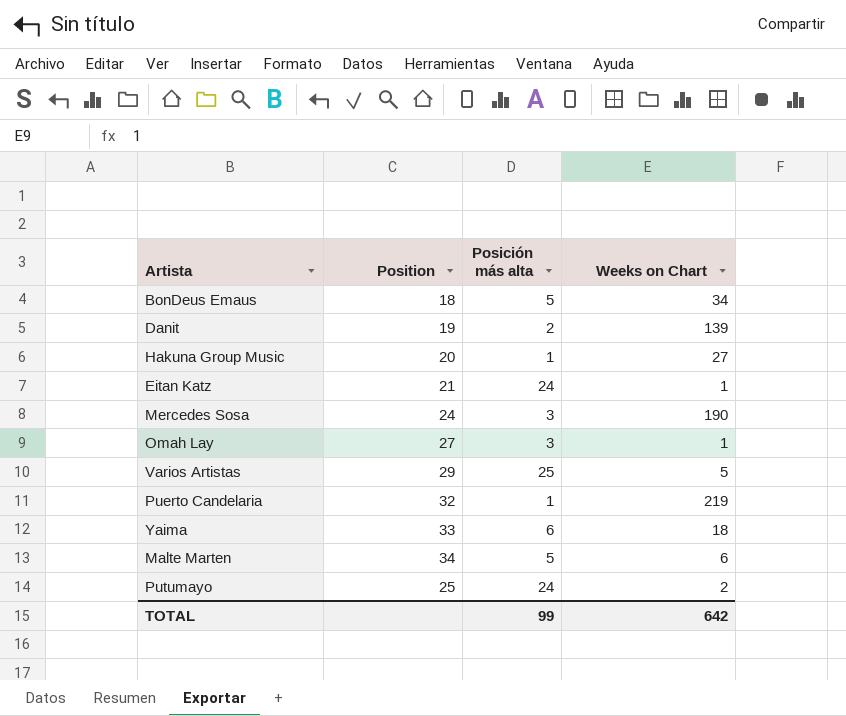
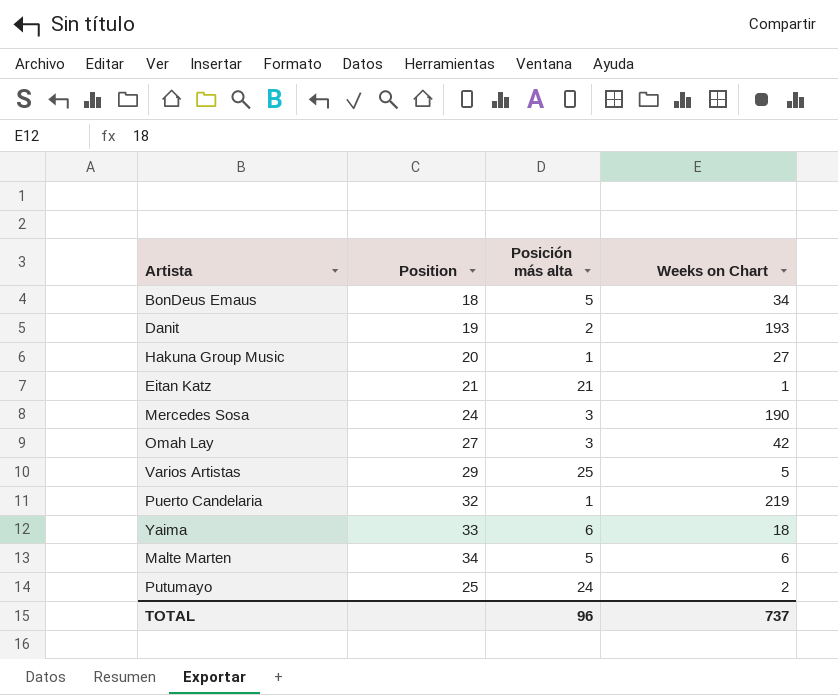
Danit | Weeks on Chart: 139 -> 193
Eitan Katz | Posición más alta: 24 -> 21
Omah Lay | Weeks on Chart: 1 -> 42
TOTAL | Posición más alta: 99 -> 96
TOTAL | Weeks on Chart: 642 -> 737

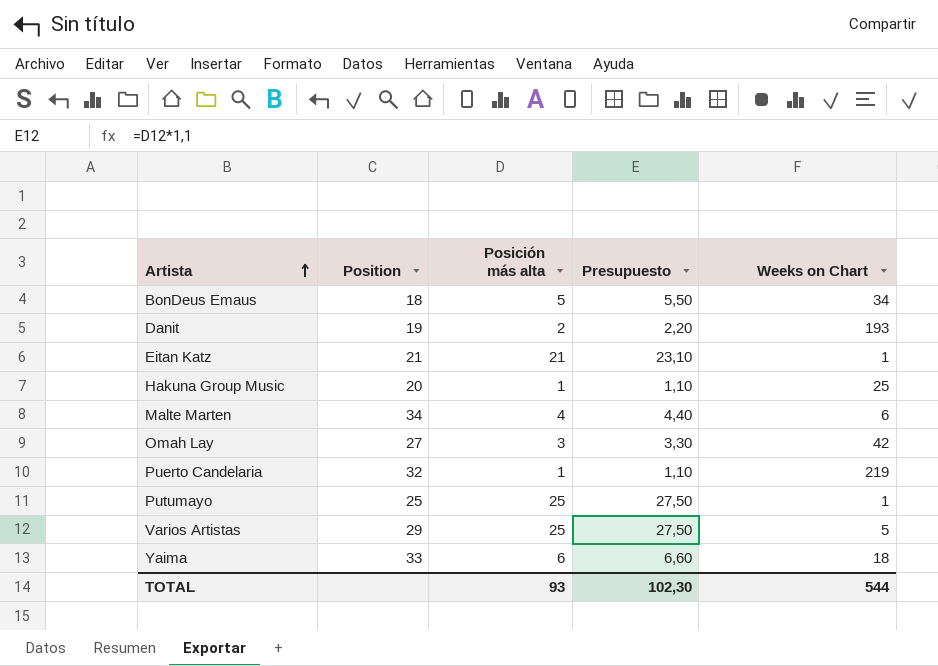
row order: none -> Artista ascending
column Presupuesto | formula: none -> [Posición más alta] * 1,1
row Mercedes Sosa: 24 | 3 | 190 -> none
Hakuna Group Music | Weeks on Chart: 27 -> 25
Malte Marten | Posición más alta: 5 -> 4
Putumayo | Posición más alta: 24 -> 25
Putumayo | Weeks on Chart: 2 -> 1
TOTAL | Posición más alta: 96 -> 93
TOTAL | Weeks on Chart: 737 -> 544

